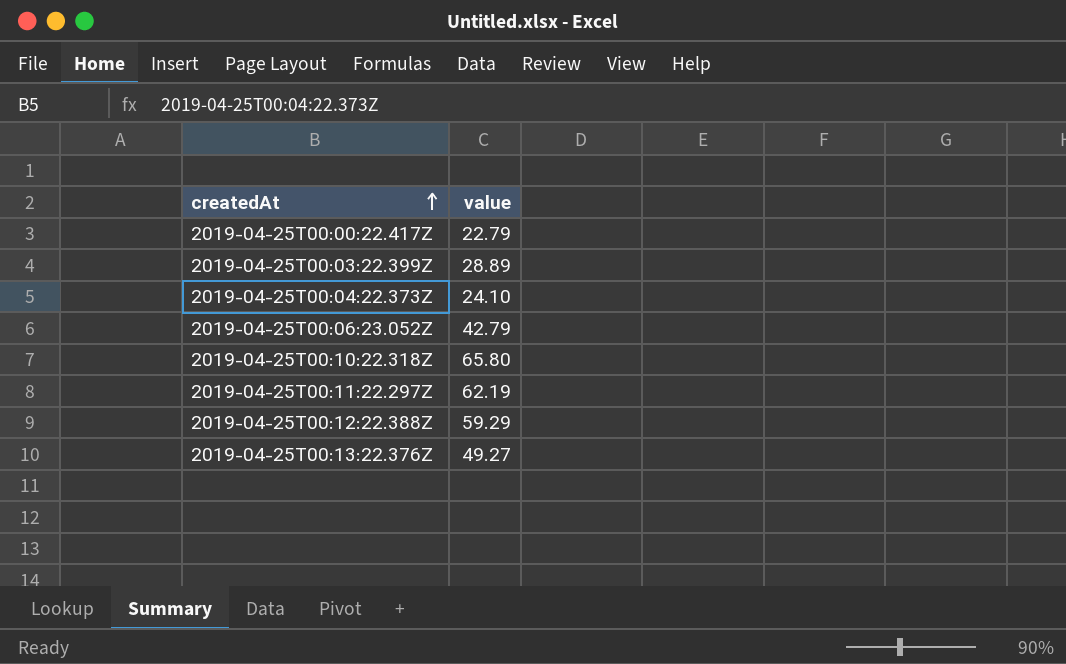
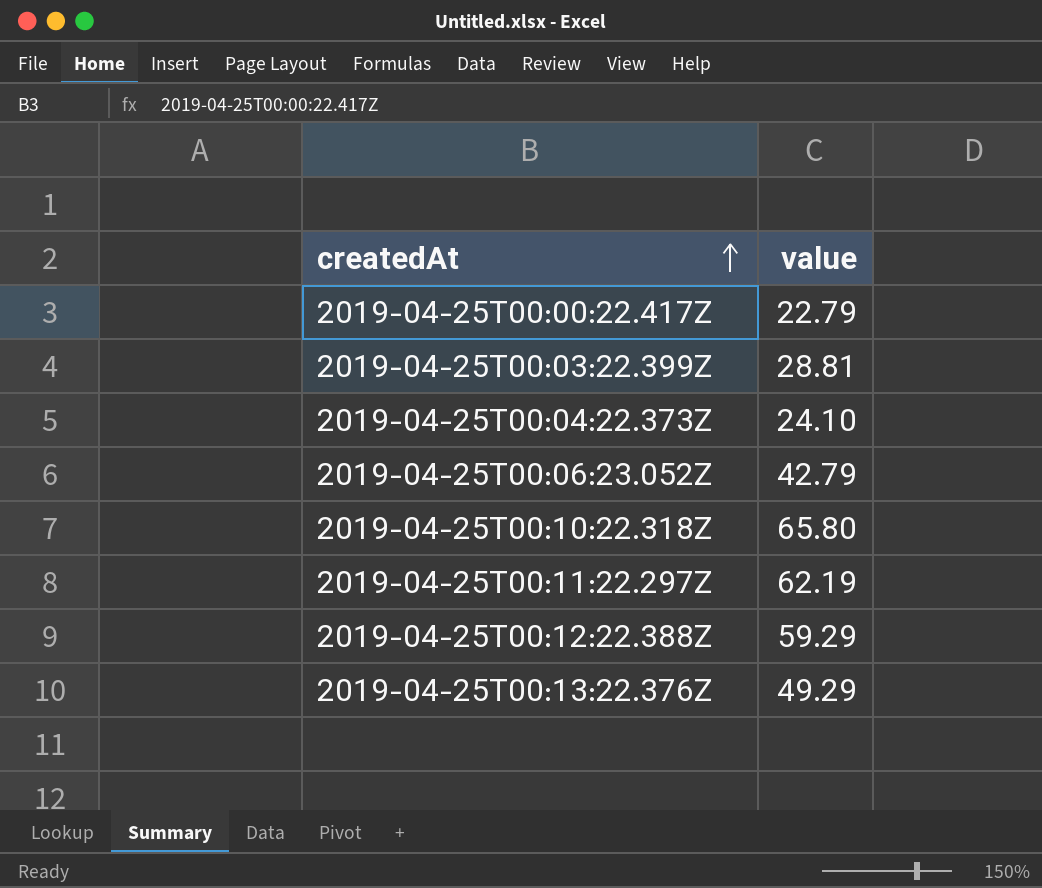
2019-04-25T00:03:22.399Z | value: 28.89 -> 28.81
2019-04-25T00:13:22.376Z | value: 49.27 -> 49.29

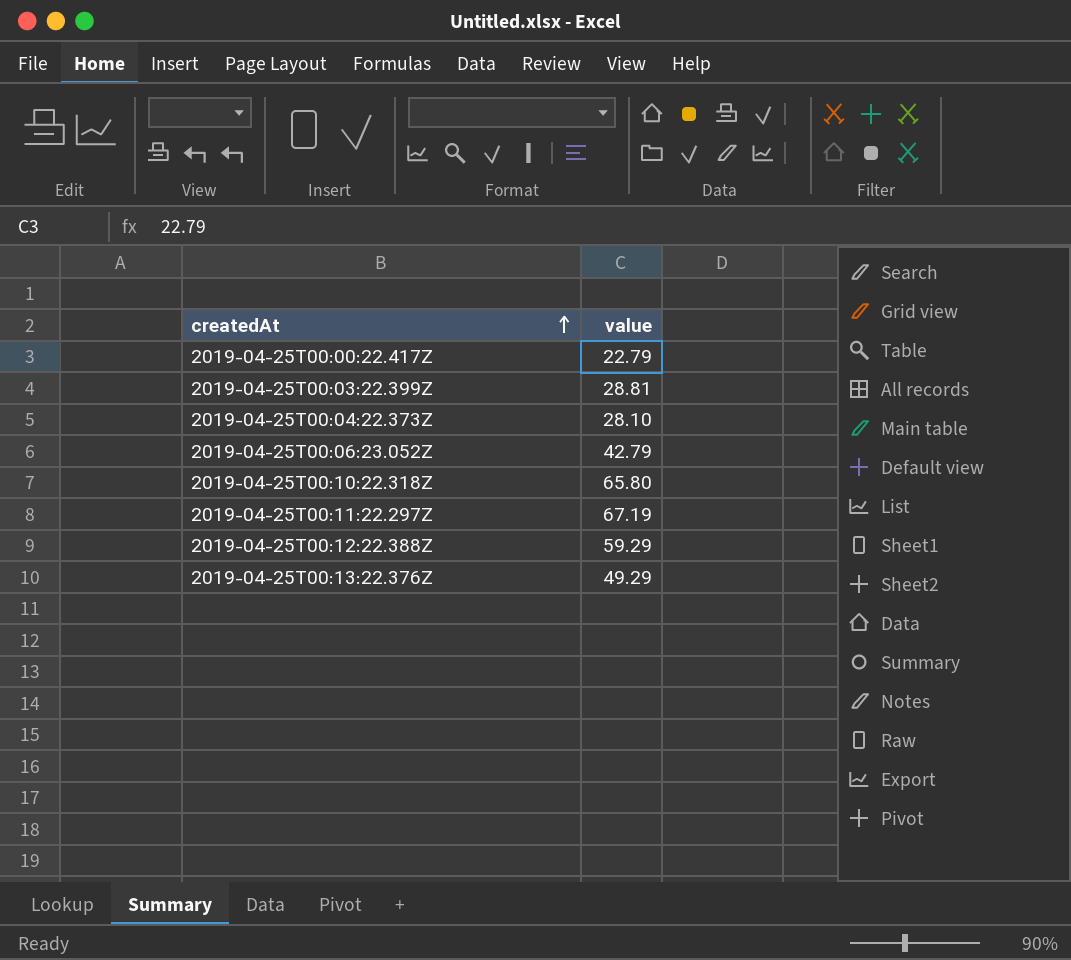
2019-04-25T00:04:22.373Z | value: 24.10 -> 28.10
2019-04-25T00:11:22.297Z | value: 62.19 -> 67.19

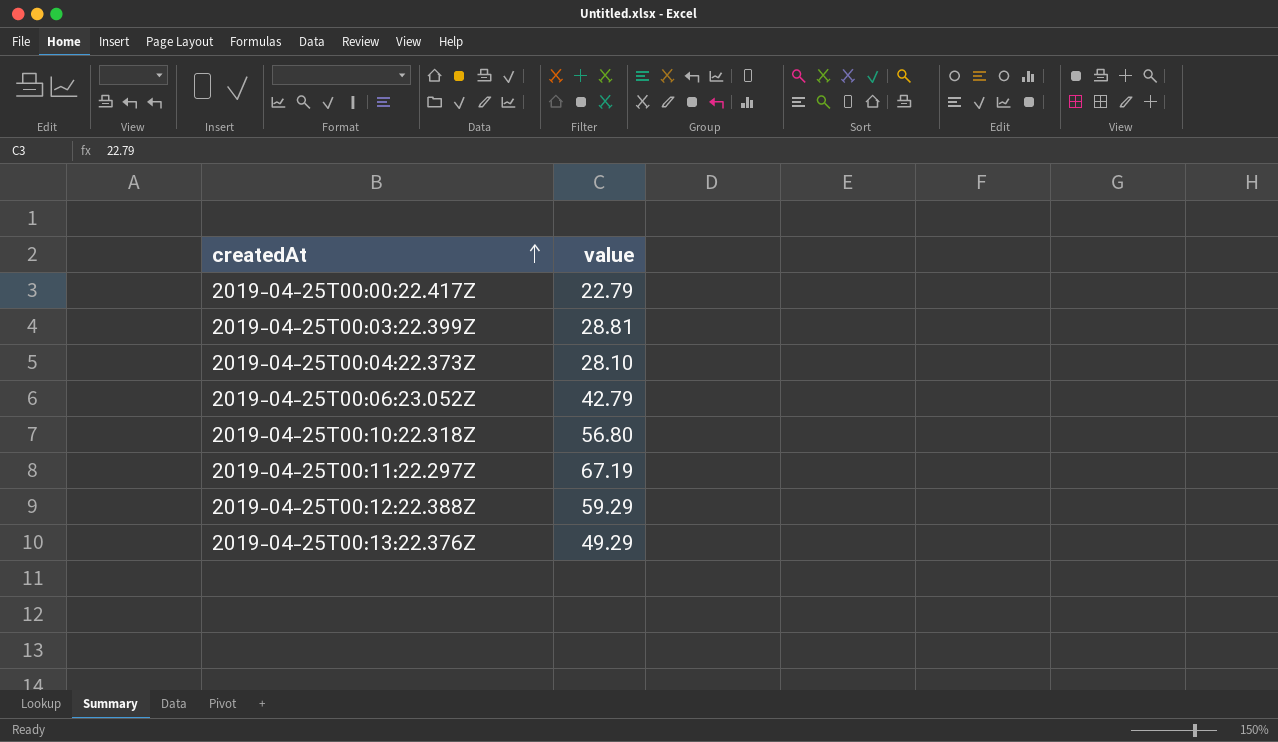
2019-04-25T00:10:22.318Z | value: 65.80 -> 56.80

